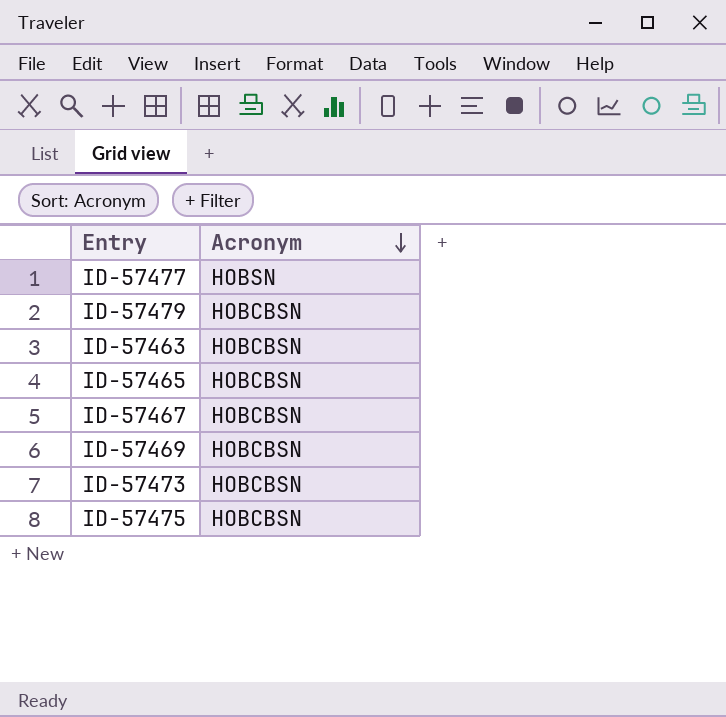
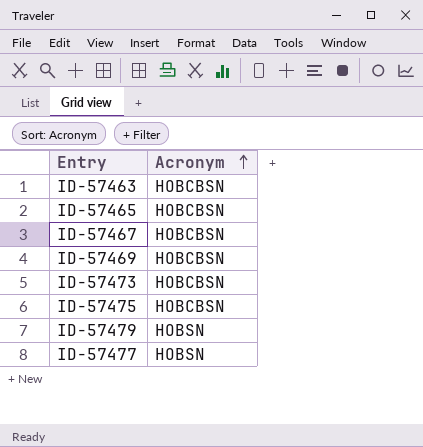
row order: Acronym descending -> Acronym ascending
ID-57479 | Acronym: HOBCBSN -> HOBSN

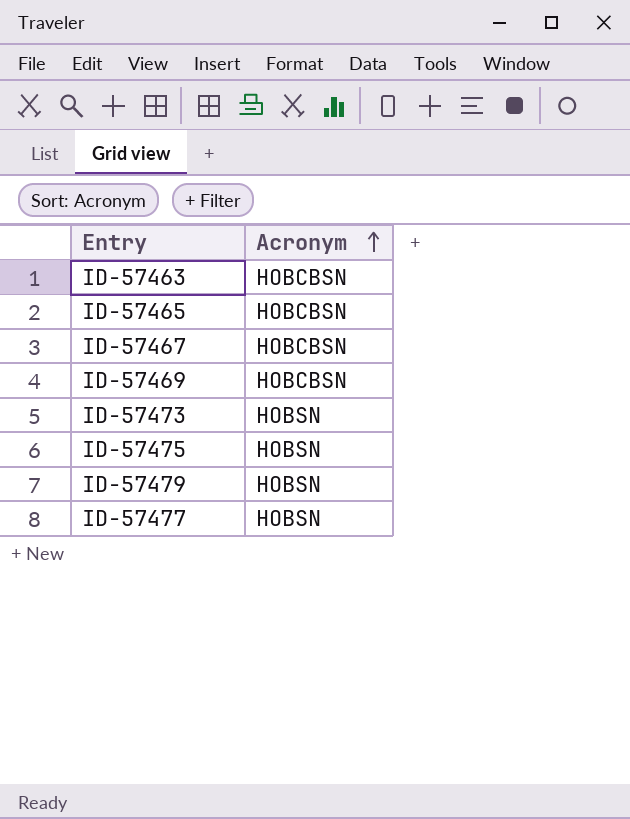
ID-57473 | Acronym: HOBCBSN -> HOBSN
ID-57475 | Acronym: HOBCBSN -> HOBSN

